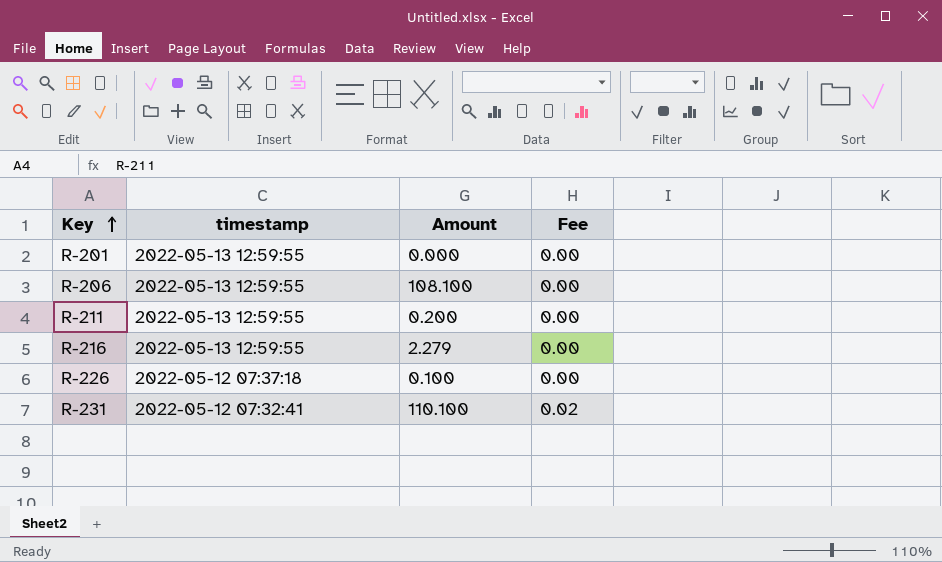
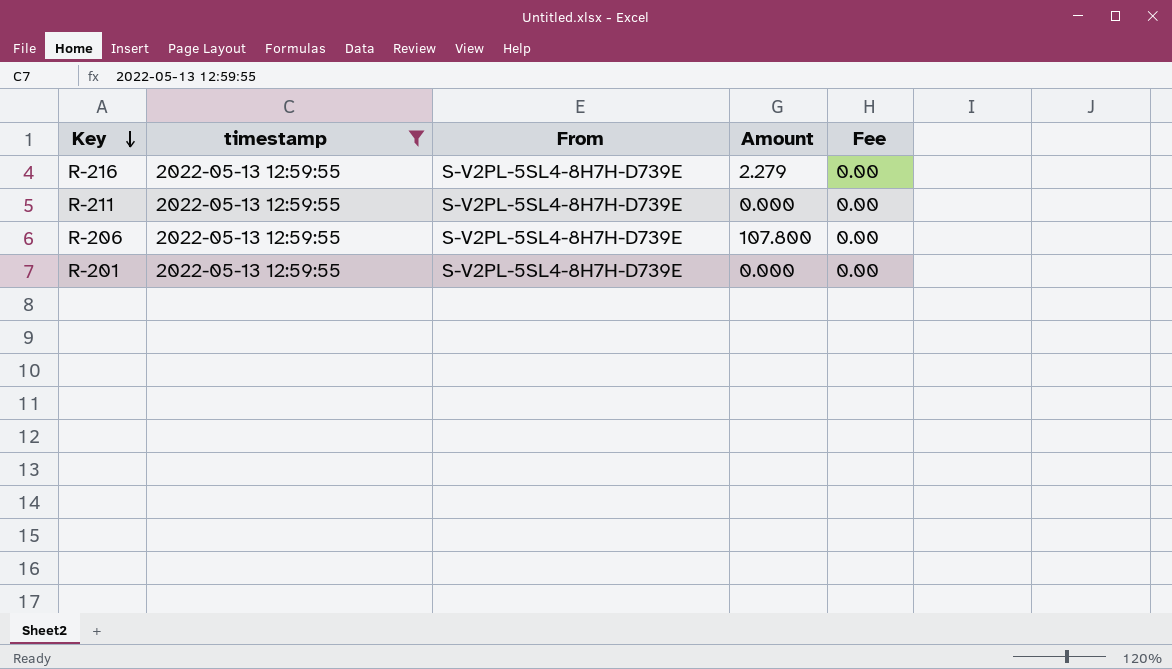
filter: none -> timestamp = 2022-05-13 12:59:55
row order: Key ascending -> Key descending
column From | position: none -> 3
R-211 | Amount: 0.200 -> 0.000
R-206 | Amount: 108.100 -> 107.800

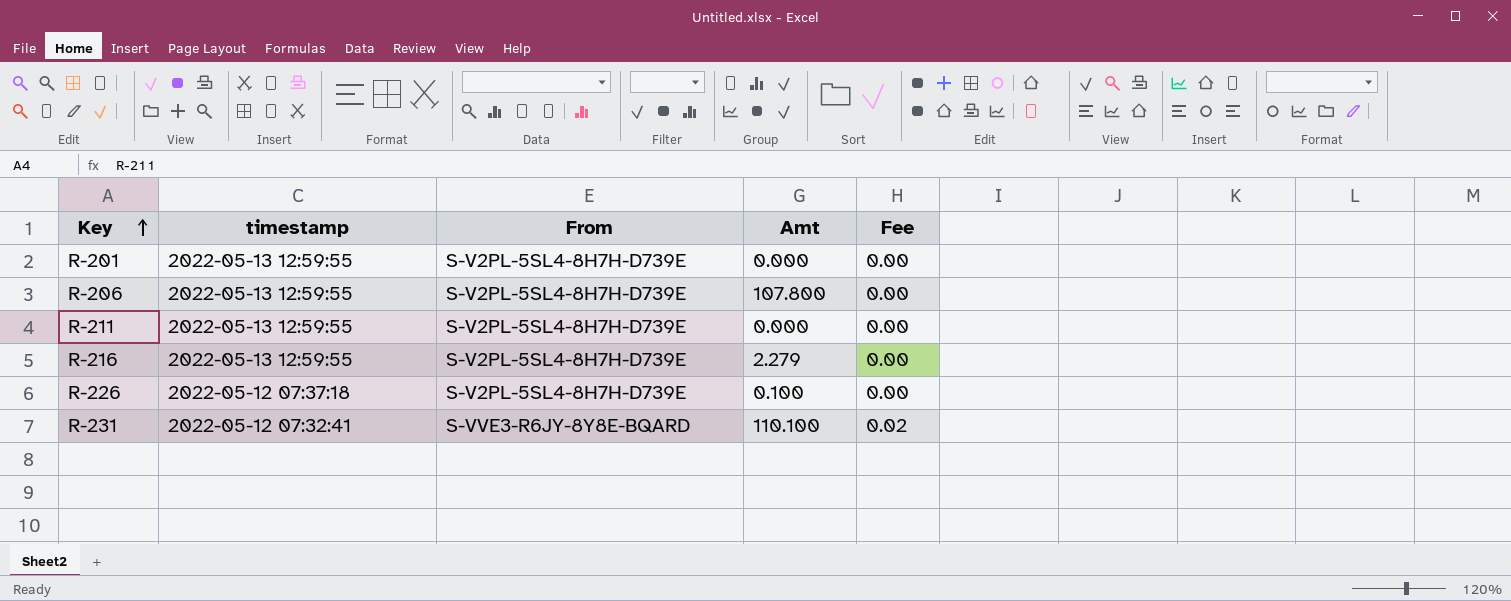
filter: timestamp = 2022-05-13 12:59:55 -> none
row order: Key descending -> Key ascending
column name: Amount -> Amt

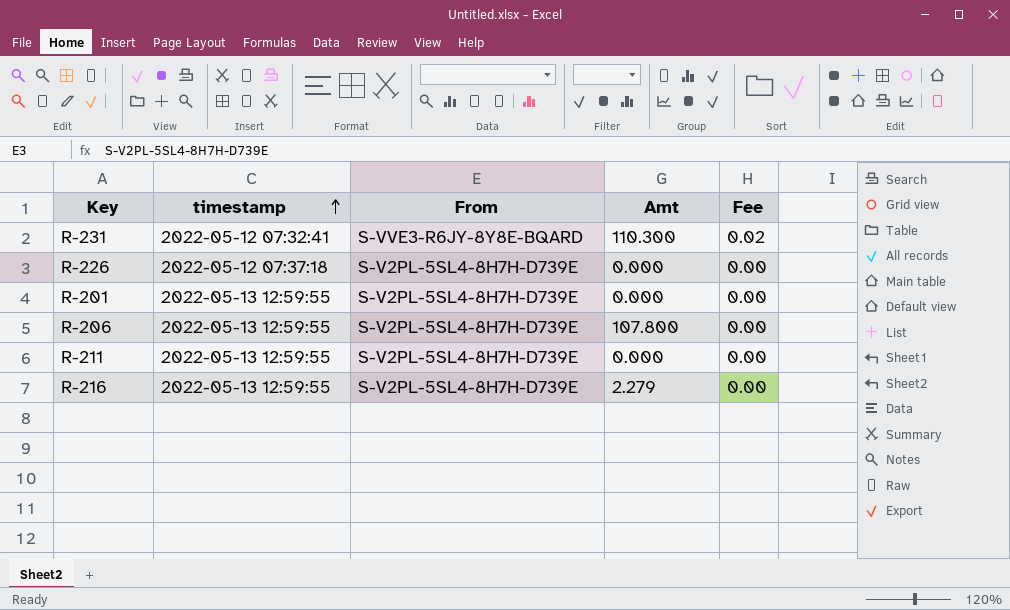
row order: Key ascending -> timestamp ascending
R-231 | Amt: 110.100 -> 110.300
R-226 | Amt: 0.100 -> 0.000

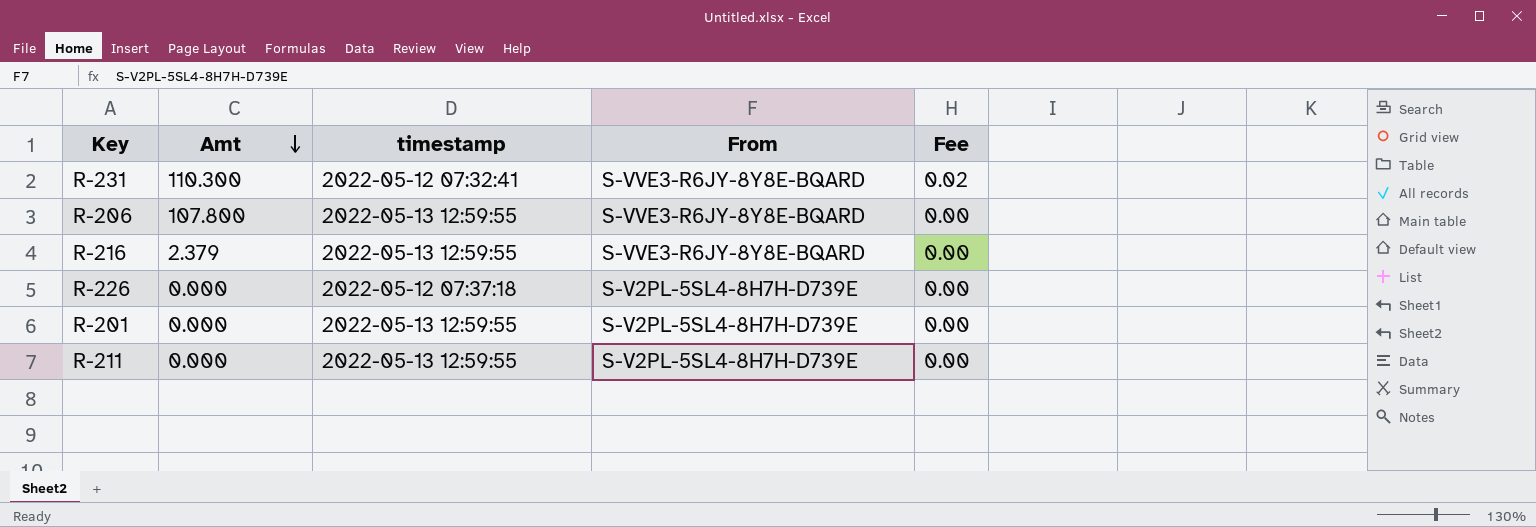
row order: timestamp ascending -> Amt descending
column Amt | position: 4 -> 2
R-206 | From: S-V2PL-5SL4-8H7H-D739E -> S-VVE3-R6JY-8Y8E-BQARD
R-216 | Amt: 2.279 -> 2.379
R-216 | From: S-V2PL-5SL4-8H7H-D739E -> S-VVE3-R6JY-8Y8E-BQARD

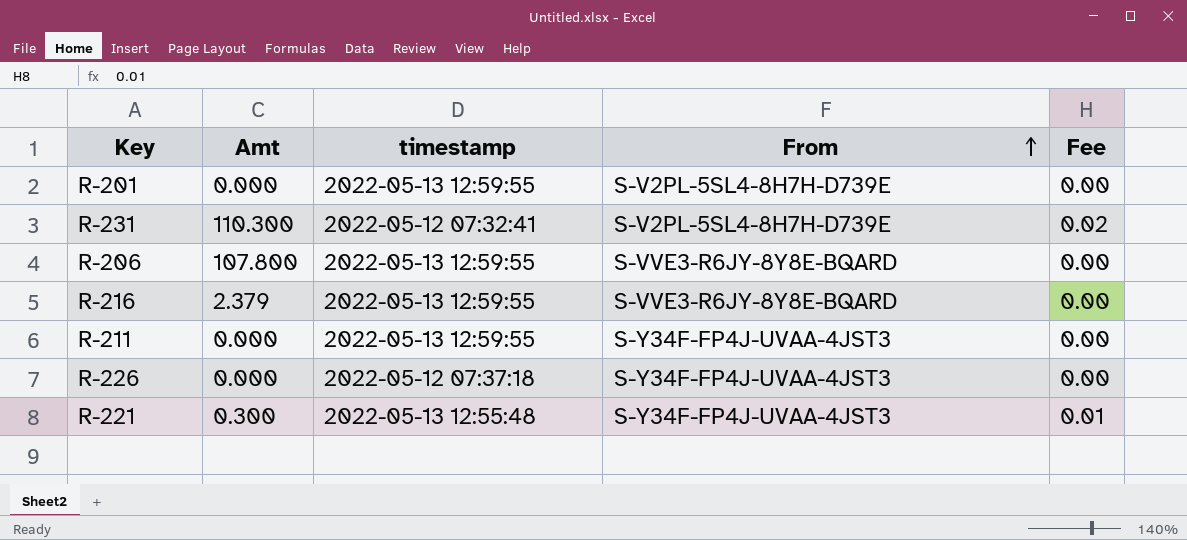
row order: Amt descending -> From ascending
R-231 | From: S-VVE3-R6JY-8Y8E-BQARD -> S-V2PL-5SL4-8H7H-D739E
R-211 | From: S-V2PL-5SL4-8H7H-D739E -> S-Y34F-FP4J-UVAA-4JST3
R-226 | From: S-V2PL-5SL4-8H7H-D739E -> S-Y34F-FP4J-UVAA-4JST3
row R-221: none -> 0.300 | 2022-05-13 12:55:48 | S-Y34F-FP4J-UVAA-4JST3 | 0.01

